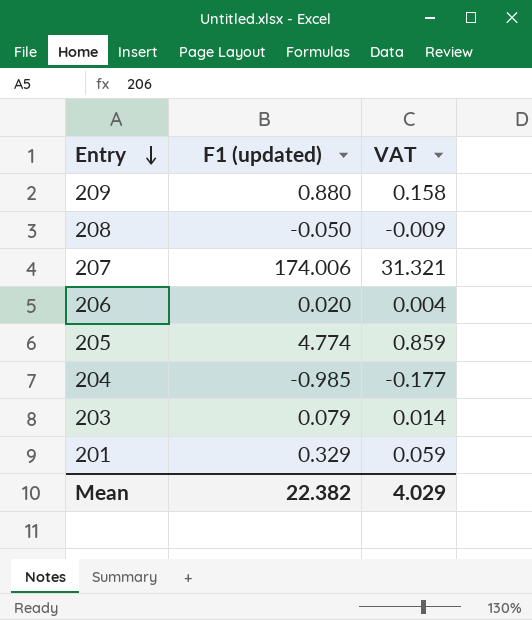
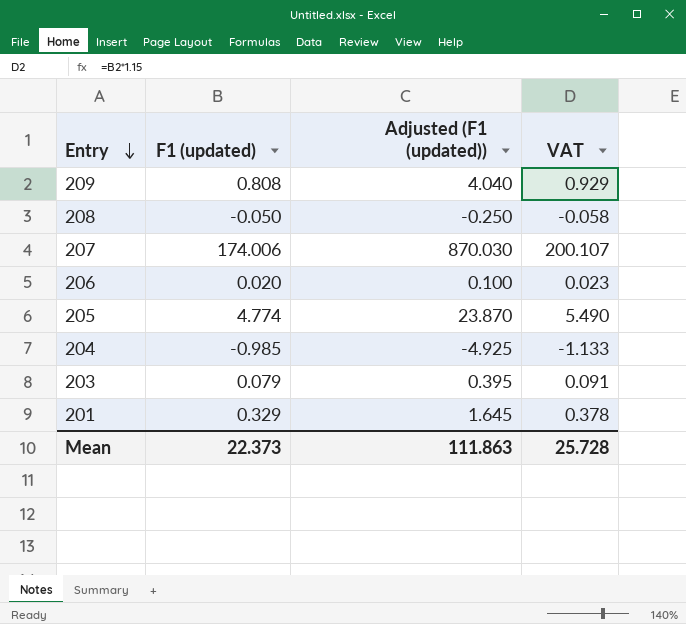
column Adjusted (F1 (updated)) | formula: none -> [F1 (updated)] * 5
column VAT | formula: [F1 (updated)] * 0.18 -> [F1 (updated)] * 1.15
209 | F1 (updated): 0.880 -> 0.808
Mean | F1 (updated): 22.382 -> 22.373
Mean | VAT: 4.029 -> 25.728

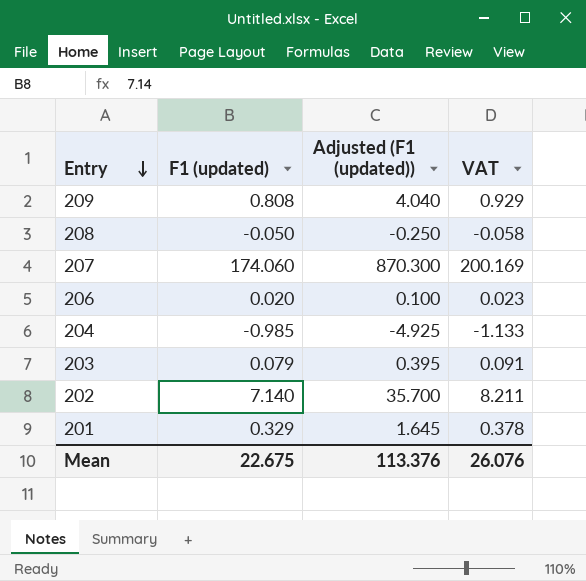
row 205: 4.774 | 23.870 | 5.490 -> none
207 | F1 (updated): 174.006 -> 174.060
207 | Adjusted (F1 (updated)): 870.030 -> 870.300
207 | VAT: 200.107 -> 200.169
row 202: none -> 7.140 | 35.700 | 8.211
Mean | F1 (updated): 22.373 -> 22.675
Mean | Adjusted (F1 (updated)): 111.863 -> 113.376
Mean | VAT: 25.728 -> 26.076

